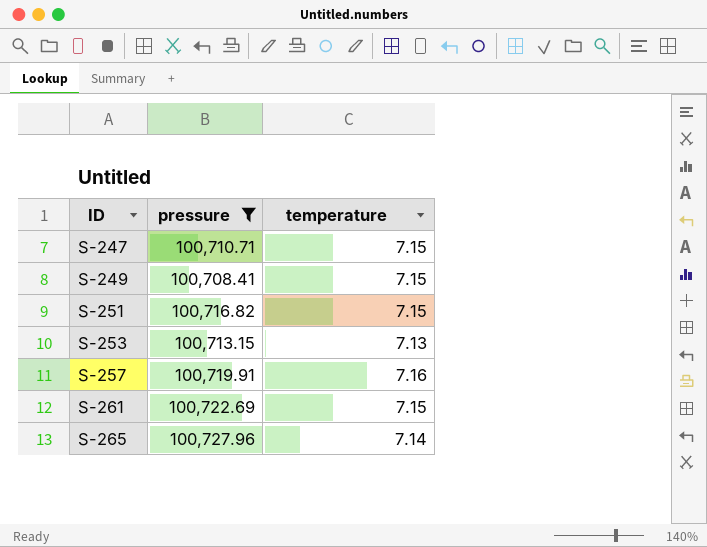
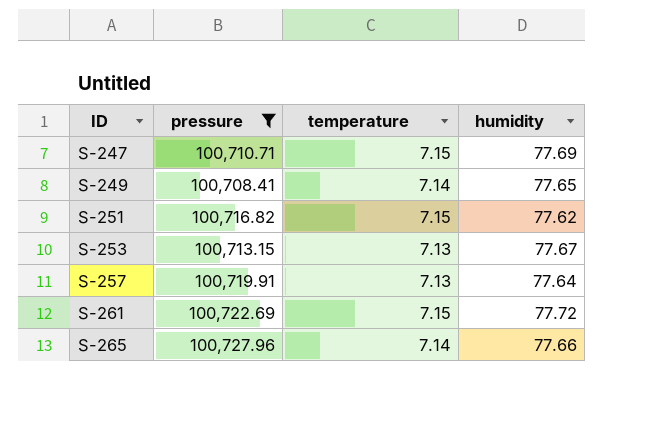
column humidity | position: none -> 4
S-249 | temperature: 7.15 -> 7.14
S-257 | temperature: 7.16 -> 7.13

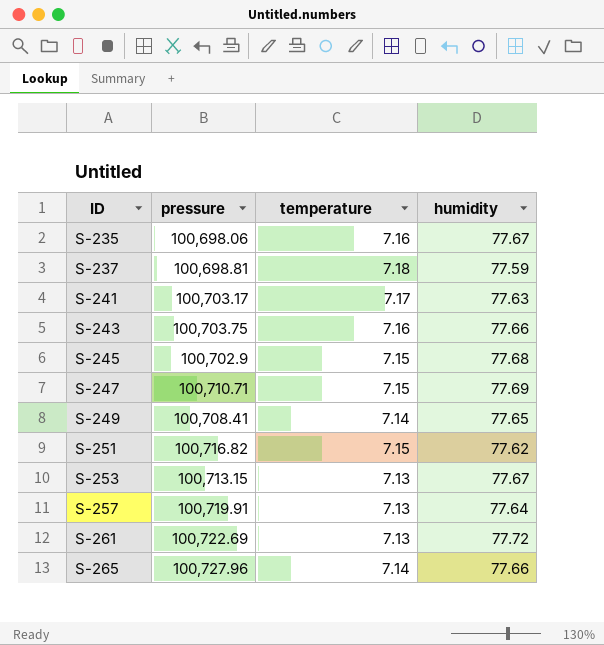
filter: pressure >= 100,708.41 -> none
S-261 | temperature: 7.15 -> 7.13

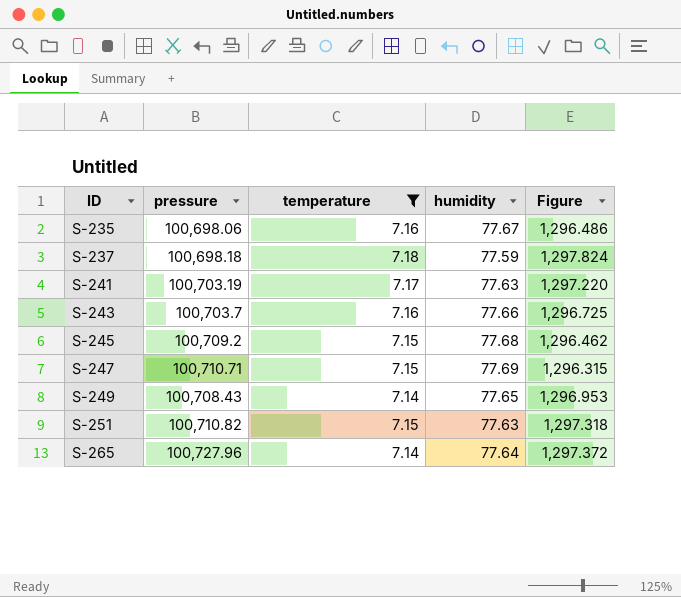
filter: none -> temperature != 7.13
column Figure | formula: none -> [pressure] / [humidity]
S-237 | pressure: 100,698.81 -> 100,698.18
S-241 | pressure: 100,703.17 -> 100,703.19
S-243 | pressure: 100,703.75 -> 100,703.7
S-245 | pressure: 100,702.9 -> 100,709.2
S-249 | pressure: 100,708.41 -> 100,708.43
S-251 | pressure: 100,716.82 -> 100,710.82
S-251 | humidity: 77.62 -> 77.63
S-265 | humidity: 77.66 -> 77.64

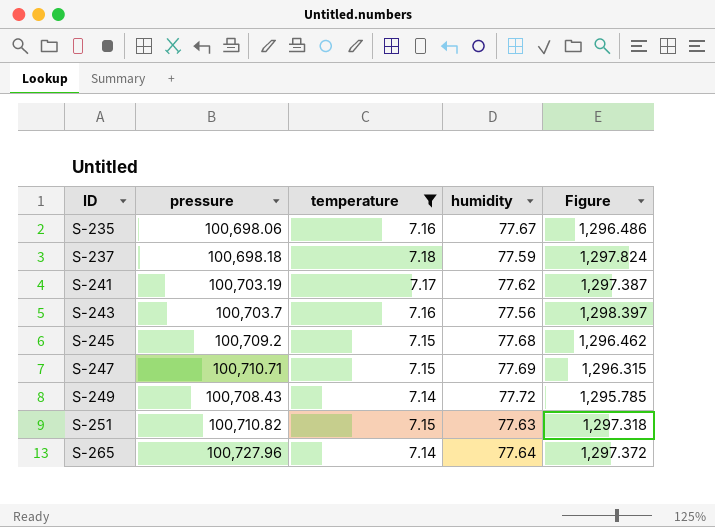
S-241 | humidity: 77.63 -> 77.62
S-241 | Figure: 1,297.220 -> 1,297.387
S-243 | humidity: 77.66 -> 77.56
S-243 | Figure: 1,296.725 -> 1,298.397
S-249 | humidity: 77.65 -> 77.72
S-249 | Figure: 1,296.953 -> 1,295.785

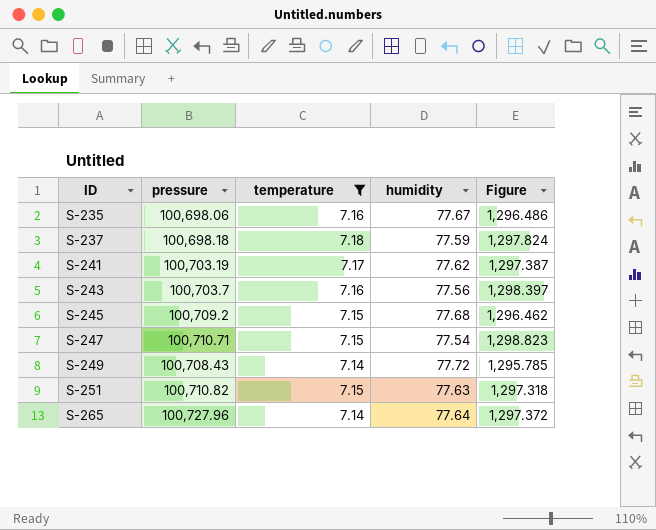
S-247 | humidity: 77.69 -> 77.54
S-247 | Figure: 1,296.315 -> 1,298.823

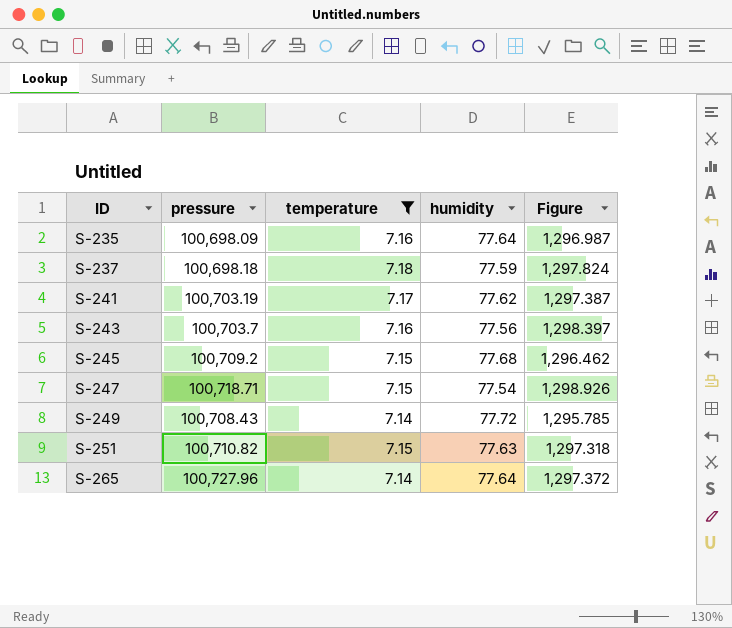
S-235 | pressure: 100,698.06 -> 100,698.09
S-235 | humidity: 77.67 -> 77.64
S-235 | Figure: 1,296.486 -> 1,296.987
S-247 | pressure: 100,710.71 -> 100,718.71
S-247 | Figure: 1,298.823 -> 1,298.926

